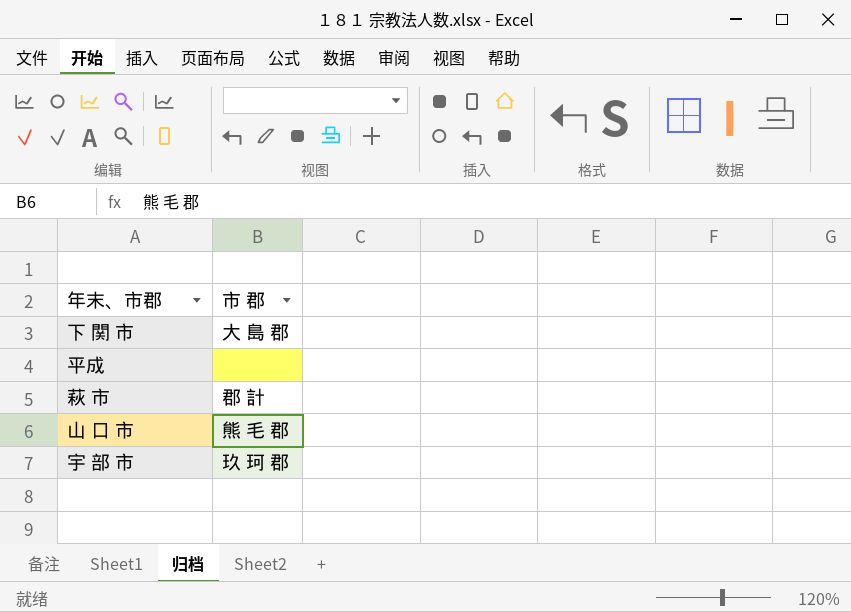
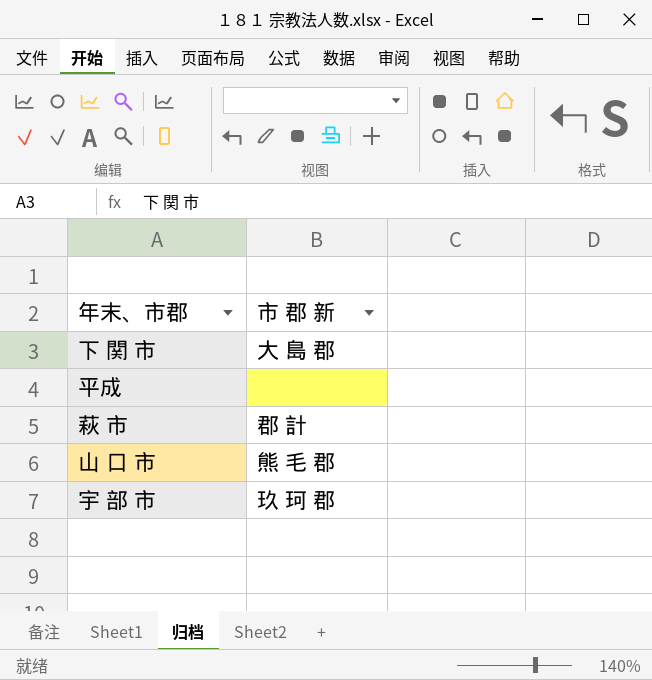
column name: 市 郡 -> 市 郡 新

